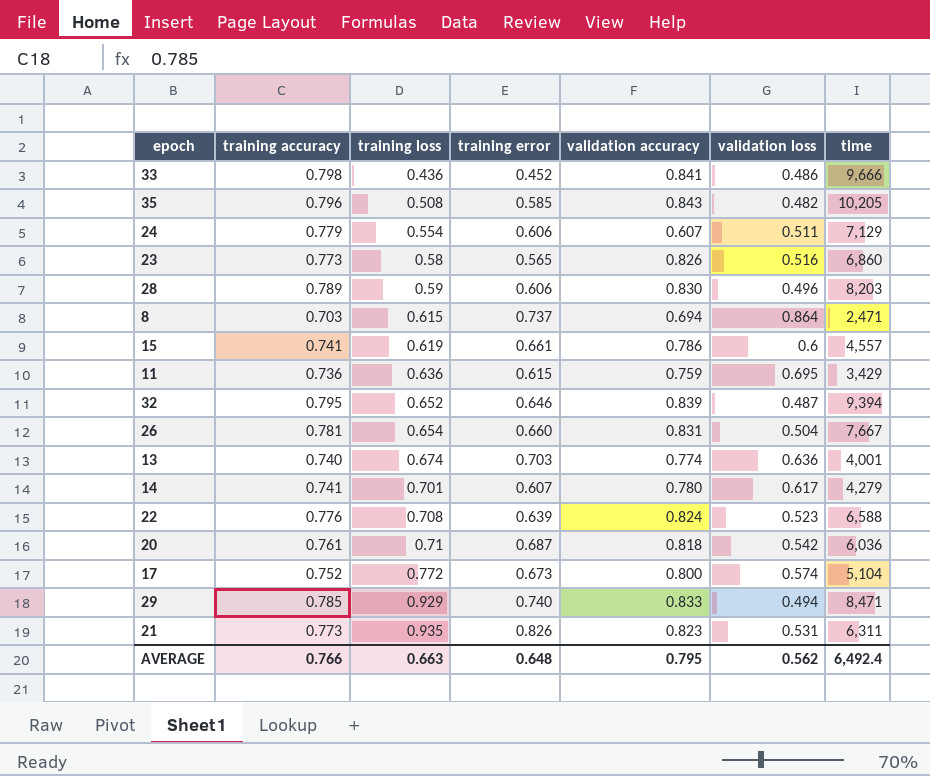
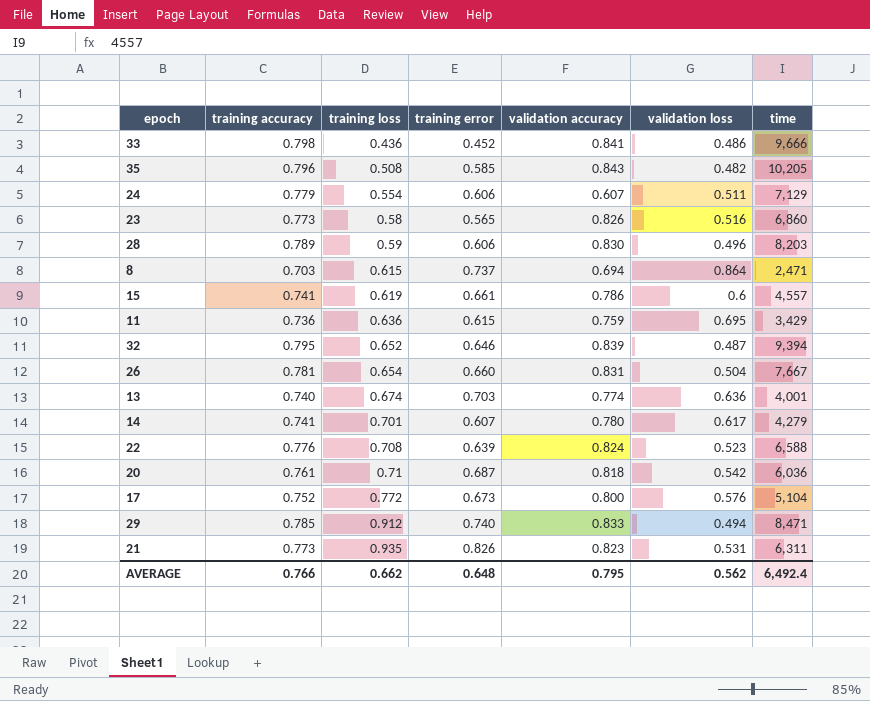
17 | validation loss: 0.574 -> 0.576
29 | training loss: 0.929 -> 0.912
AVERAGE | training loss: 0.663 -> 0.662

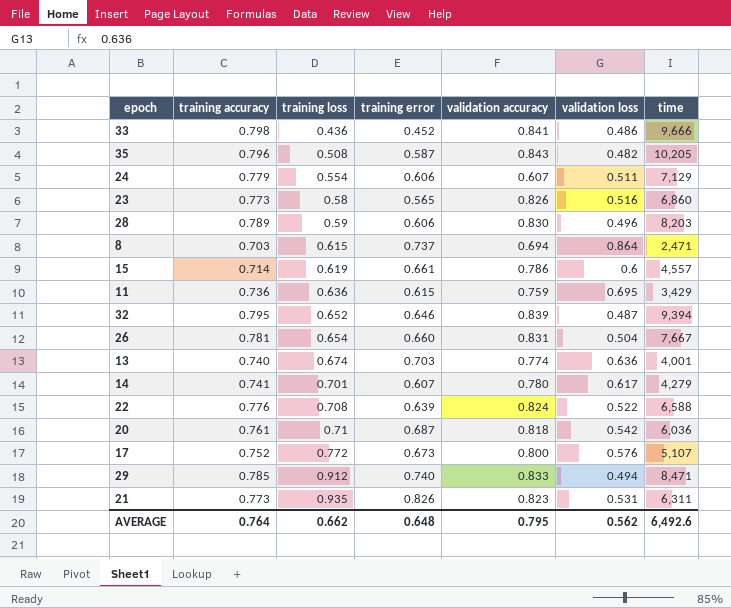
35 | training error: 0.585 -> 0.587
15 | training accuracy: 0.741 -> 0.714
22 | validation loss: 0.523 -> 0.522
17 | time: 5,104 -> 5,107
AVERAGE | training accuracy: 0.766 -> 0.764
AVERAGE | time: 6,492.4 -> 6,492.6

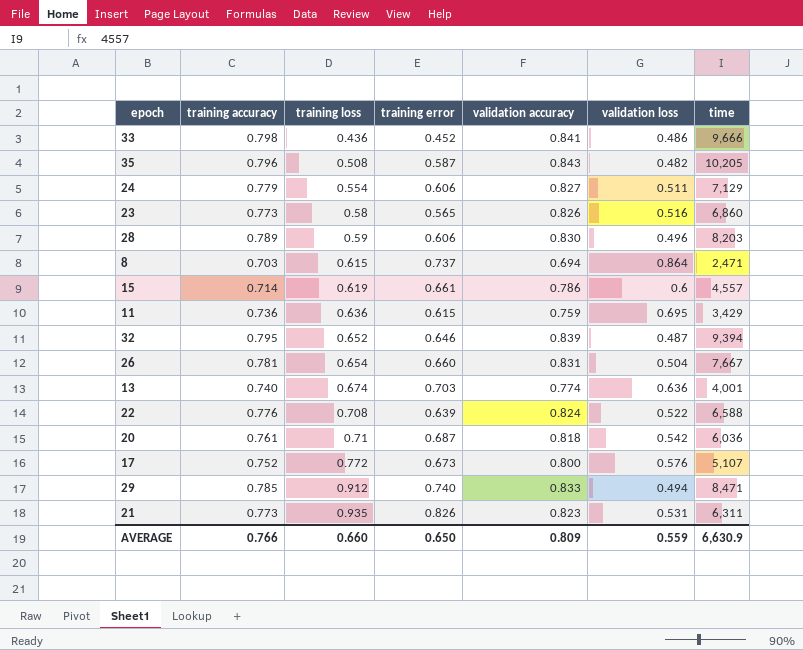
row 14: 0.741 | 0.701 | 0.607 | 0.780 | 0.617 | 4,279 -> none
24 | validation accuracy: 0.607 -> 0.827
AVERAGE | training accuracy: 0.764 -> 0.766
AVERAGE | training loss: 0.662 -> 0.660
AVERAGE | training error: 0.648 -> 0.650
AVERAGE | validation accuracy: 0.795 -> 0.809
AVERAGE | validation loss: 0.562 -> 0.559
AVERAGE | time: 6,492.6 -> 6,630.9

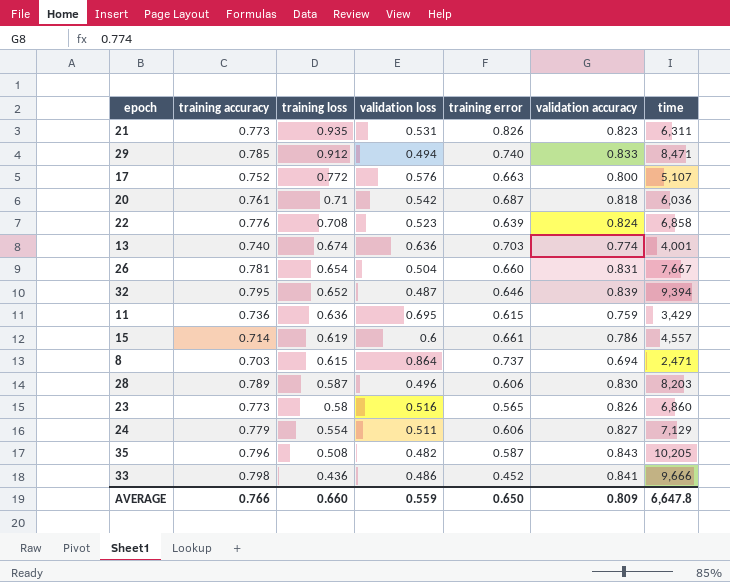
row order: training loss ascending -> training loss descending
column validation loss | position: 6 -> 4
17 | training error: 0.673 -> 0.663
22 | validation loss: 0.522 -> 0.523
22 | time: 6,588 -> 6,858
28 | training loss: 0.59 -> 0.587
AVERAGE | time: 6,630.9 -> 6,647.8

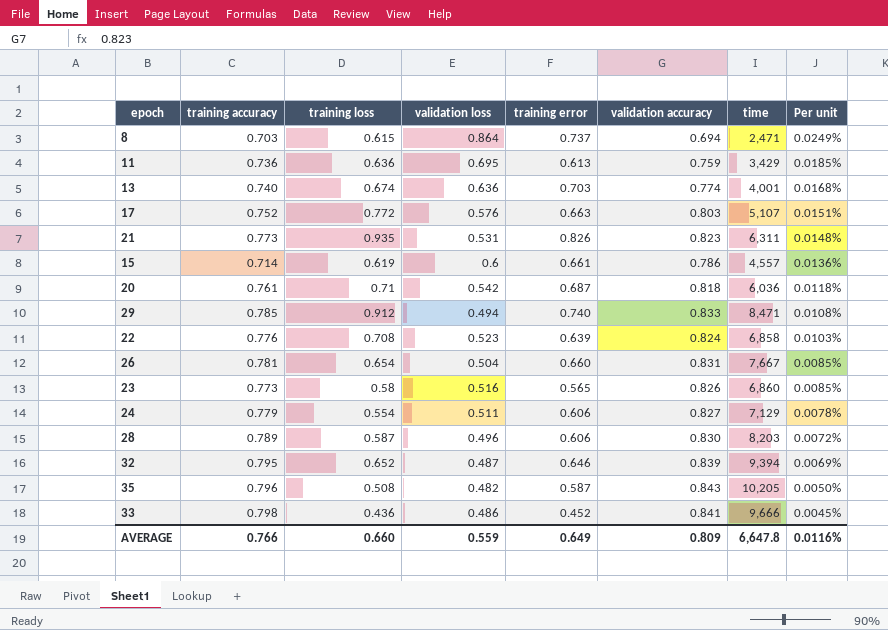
row order: training loss descending -> Per unit descending
column Per unit | formula: none -> [training loss] / [time]
11 | training error: 0.615 -> 0.613
17 | validation accuracy: 0.800 -> 0.803
AVERAGE | training error: 0.650 -> 0.649

